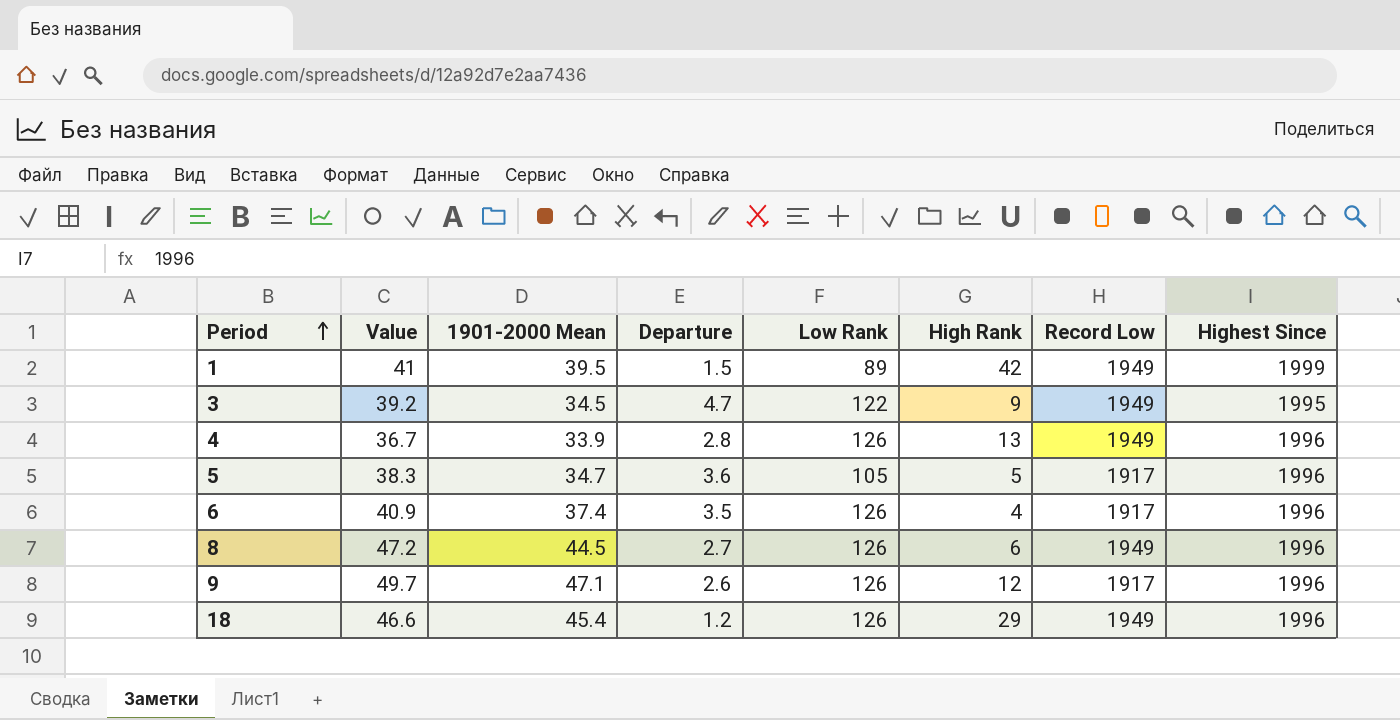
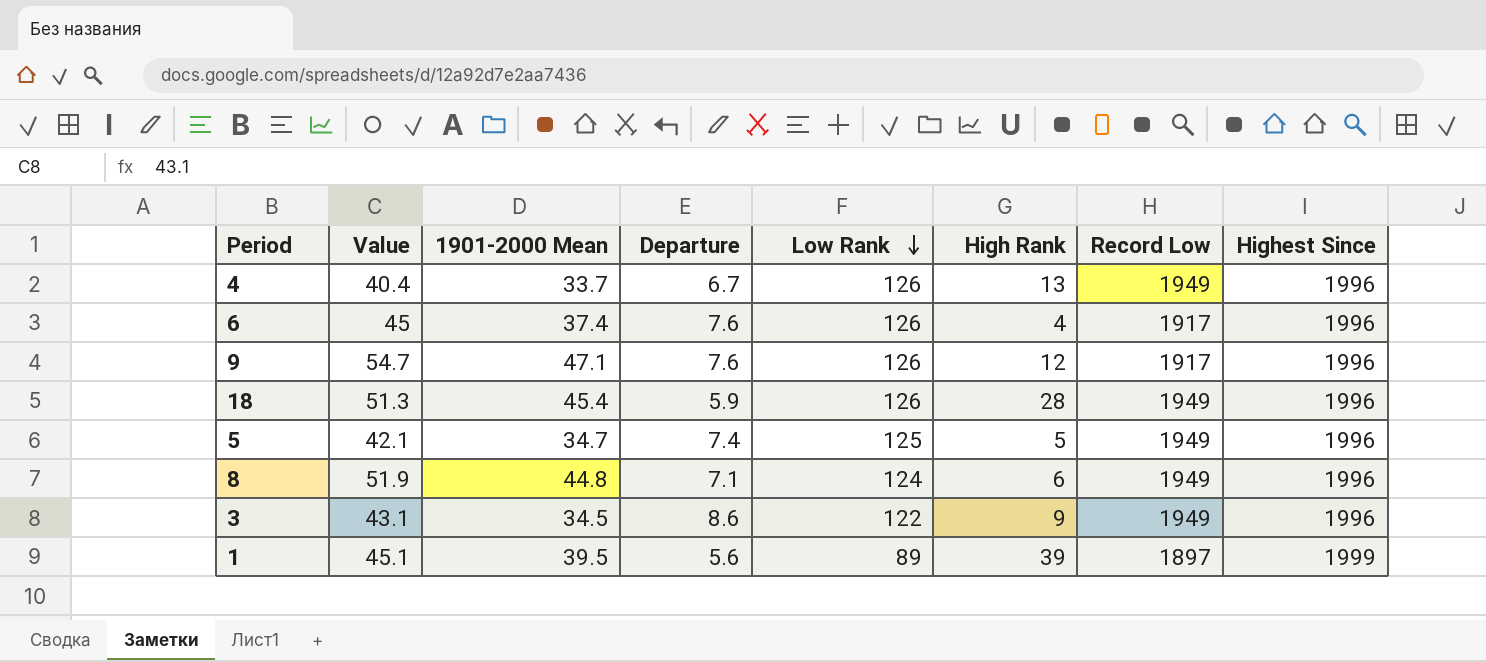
row order: Period ascending -> Low Rank descending
4 | Value: 36.7 -> 40.4
4 | 1901-2000 Mean: 33.9 -> 33.7
4 | Departure: 2.8 -> 6.7
6 | Value: 40.9 -> 45
6 | Departure: 3.5 -> 7.6
9 | Value: 49.7 -> 54.7
9 | Departure: 2.6 -> 7.6
18 | Value: 46.6 -> 51.3
18 | Departure: 1.2 -> 5.9
18 | High Rank: 29 -> 28
5 | Value: 38.3 -> 42.1
5 | Departure: 3.6 -> 7.4
5 | Low Rank: 105 -> 125
5 | Record Low: 1917 -> 1949
8 | Value: 47.2 -> 51.9
8 | 1901-2000 Mean: 44.5 -> 44.8
8 | Departure: 2.7 -> 7.1
8 | Low Rank: 126 -> 124
3 | Value: 39.2 -> 43.1
3 | Departure: 4.7 -> 8.6
3 | Highest Since: 1995 -> 1996
1 | Value: 41 -> 45.1
1 | Departure: 1.5 -> 5.6
1 | High Rank: 42 -> 39
1 | Record Low: 1949 -> 1897

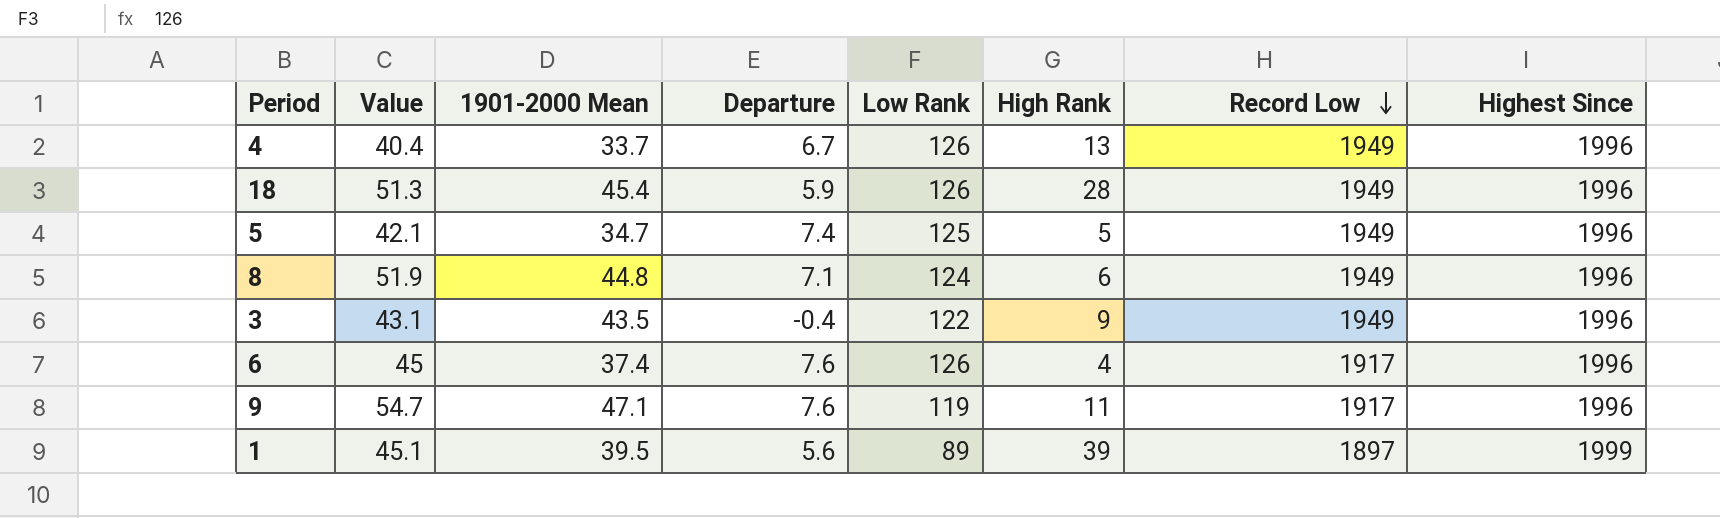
row order: Low Rank descending -> Record Low descending
3 | 1901-2000 Mean: 34.5 -> 43.5
3 | Departure: 8.6 -> -0.4
9 | Low Rank: 126 -> 119
9 | High Rank: 12 -> 11

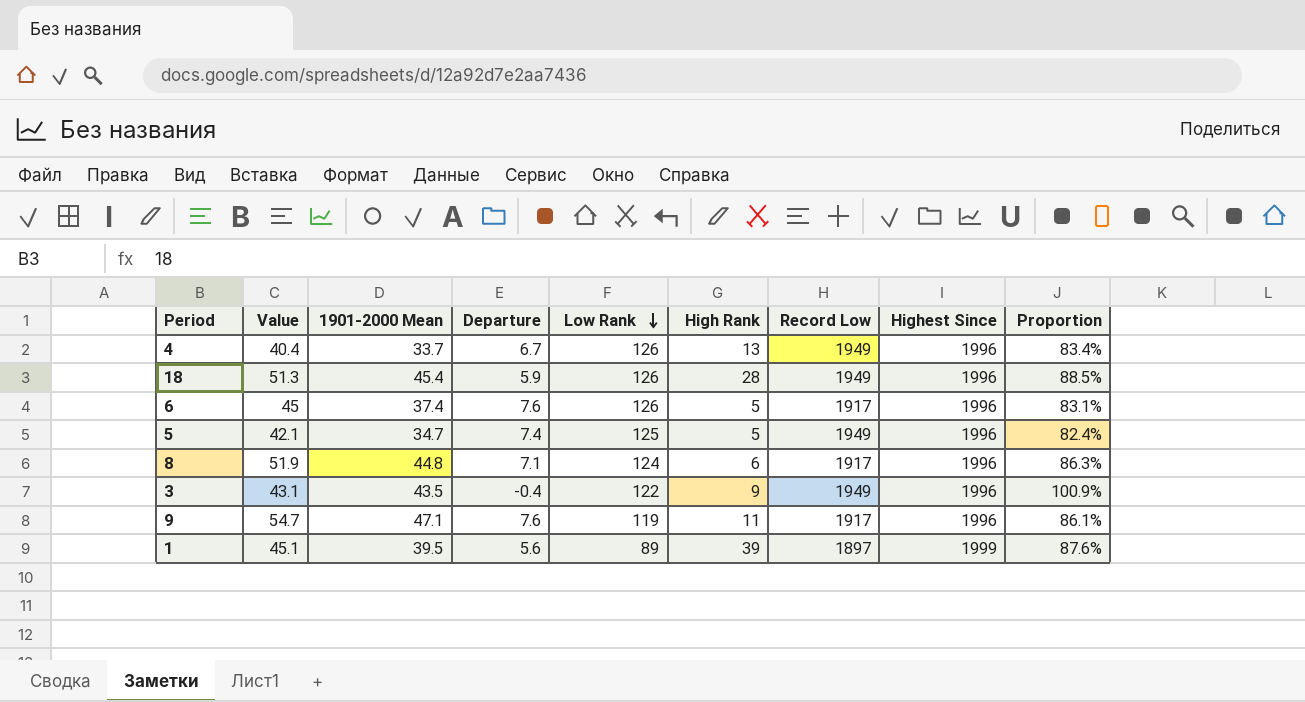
row order: Record Low descending -> Low Rank descending
column Proportion | formula: none -> [1901-2000 Mean] / [Value]
6 | High Rank: 4 -> 5
8 | Record Low: 1949 -> 1917

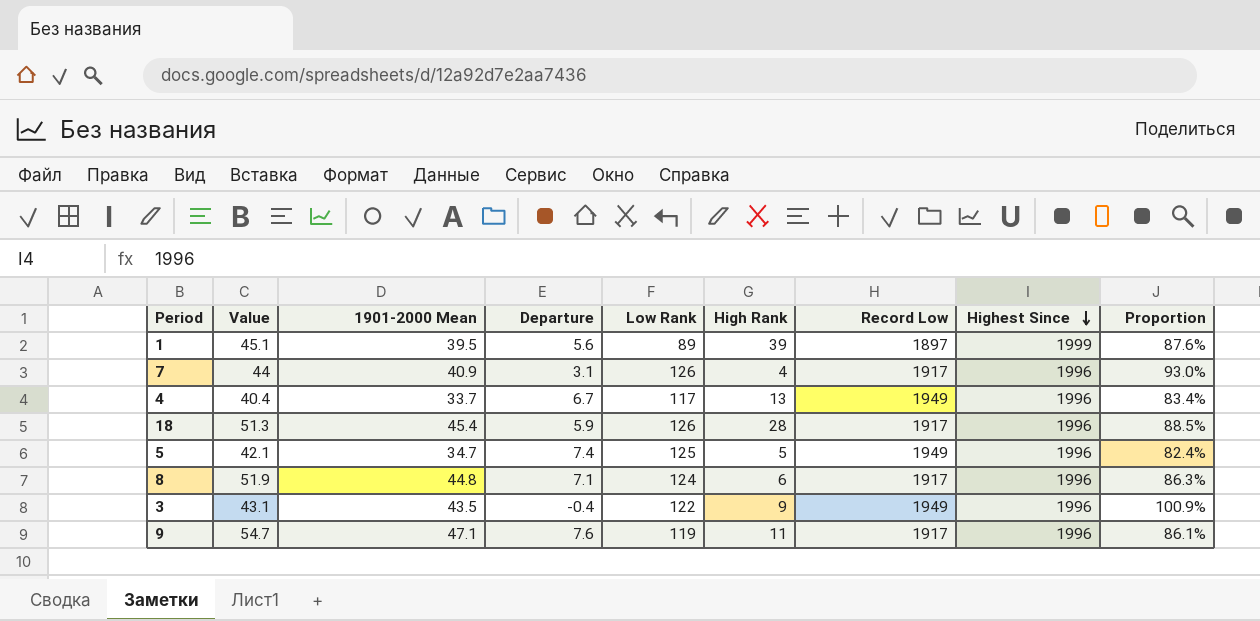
row order: Low Rank descending -> Highest Since descending
row 6: 45 | 37.4 | 7.6 | 126 | 5 | 1917 | 1996 | 83.1% -> none
row 7: none -> 44 | 40.9 | 3.1 | 126 | 4 | 1917 | 1996 | 93.0%
4 | Low Rank: 126 -> 117
18 | Record Low: 1949 -> 1917

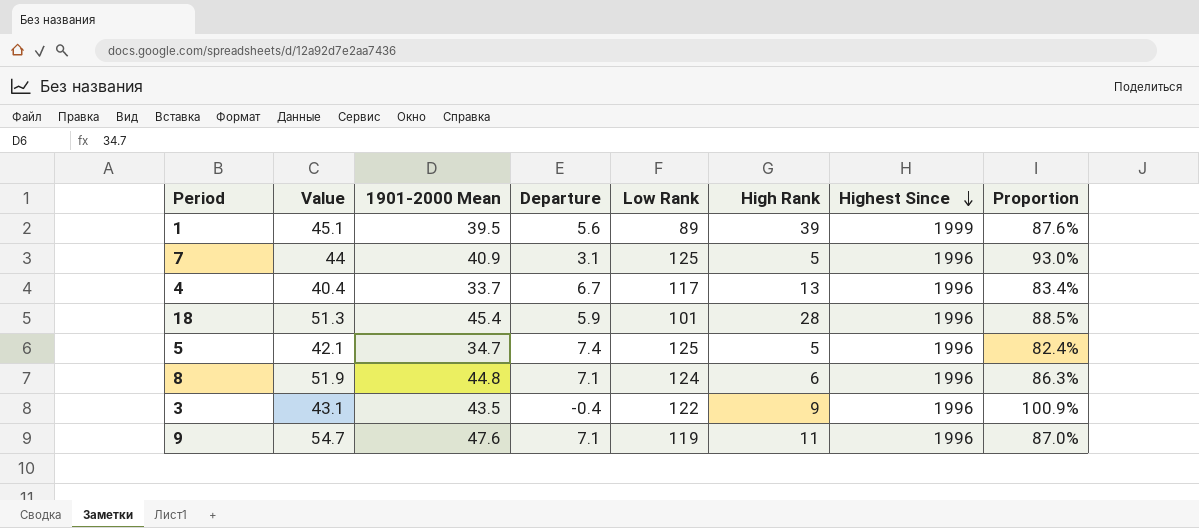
column Record Low | position: 7 -> none
7 | Low Rank: 126 -> 125
7 | High Rank: 4 -> 5
18 | Low Rank: 126 -> 101
9 | 1901-2000 Mean: 47.1 -> 47.6
9 | Departure: 7.6 -> 7.1
9 | Proportion: 86.1% -> 87.0%

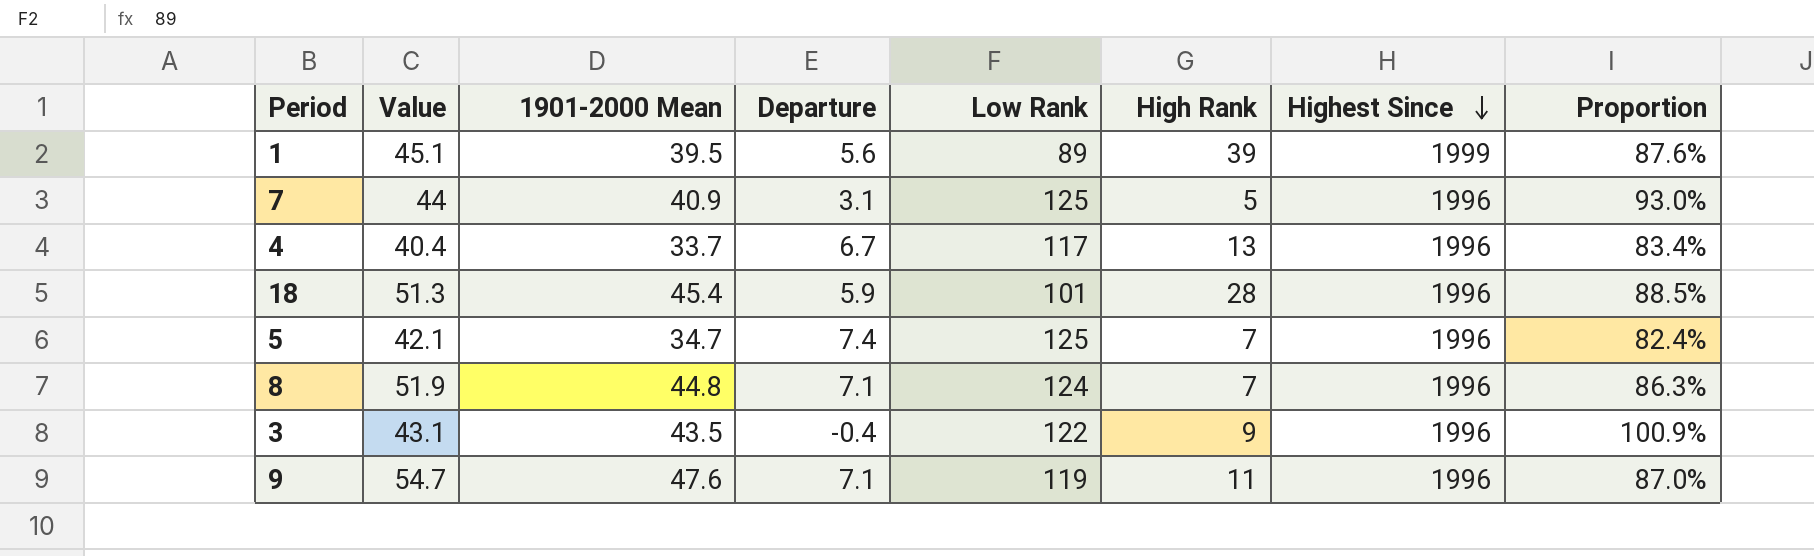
5 | High Rank: 5 -> 7
8 | High Rank: 6 -> 7

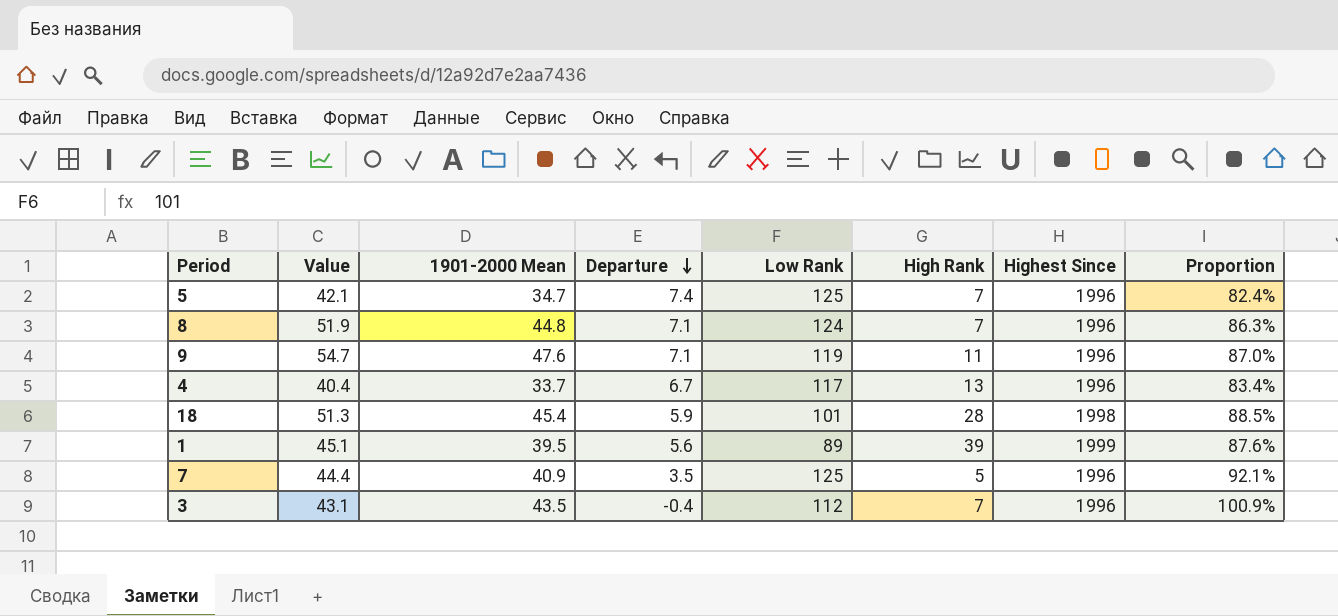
row order: Highest Since descending -> Departure descending
18 | Highest Since: 1996 -> 1998
7 | Value: 44 -> 44.4
7 | Departure: 3.1 -> 3.5
7 | Proportion: 93.0% -> 92.1%
3 | Low Rank: 122 -> 112
3 | High Rank: 9 -> 7

